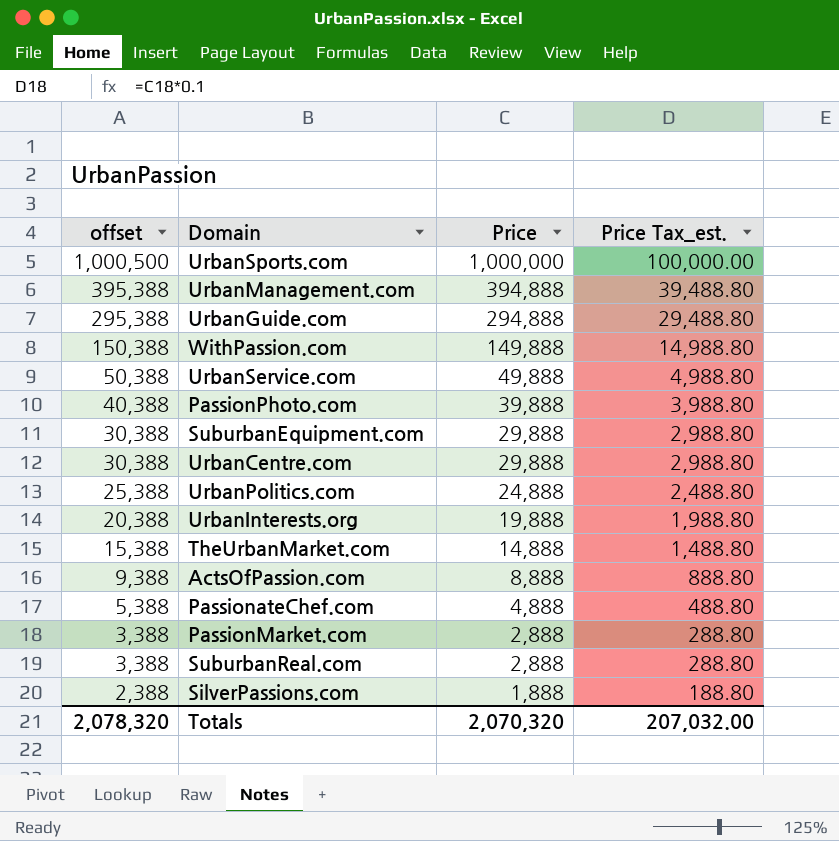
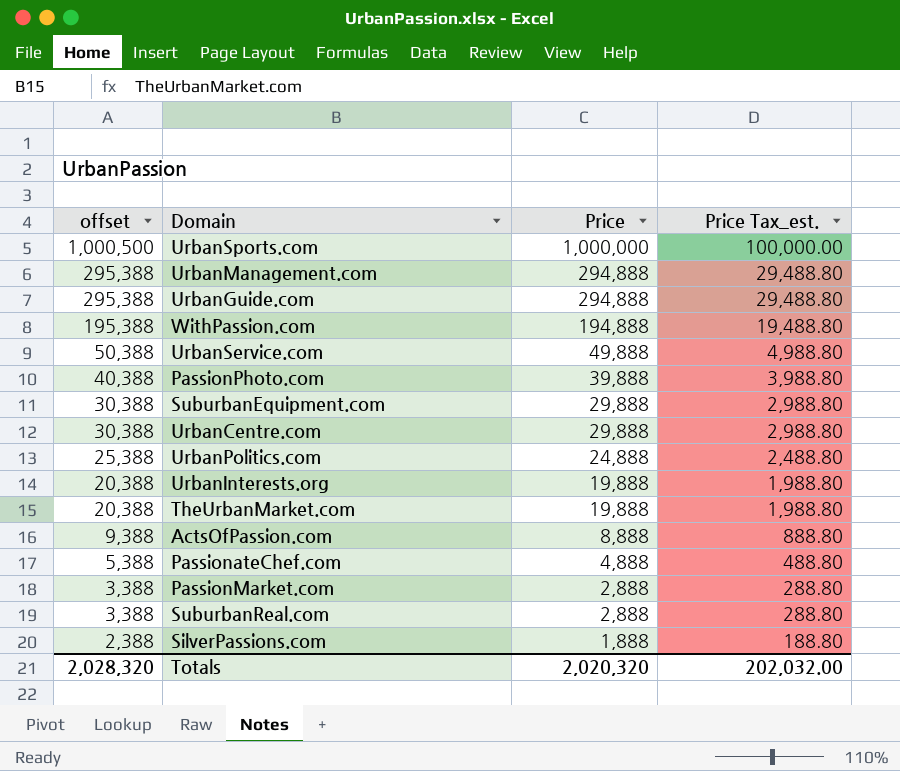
UrbanManagement.com | offset: 395,388 -> 295,388
UrbanManagement.com | Price: 394,888 -> 294,888
UrbanManagement.com | Price Tax_est.: 39,488.80 -> 29,488.80
WithPassion.com | offset: 150,388 -> 195,388
WithPassion.com | Price: 149,888 -> 194,888
WithPassion.com | Price Tax_est.: 14,988.80 -> 19,488.80
TheUrbanMarket.com | offset: 15,388 -> 20,388
TheUrbanMarket.com | Price: 14,888 -> 19,888
TheUrbanMarket.com | Price Tax_est.: 1,488.80 -> 1,988.80
Totals | offset: 2,078,320 -> 2,028,320
Totals | Price: 2,070,320 -> 2,020,320
Totals | Price Tax_est.: 207,032.00 -> 202,032.00

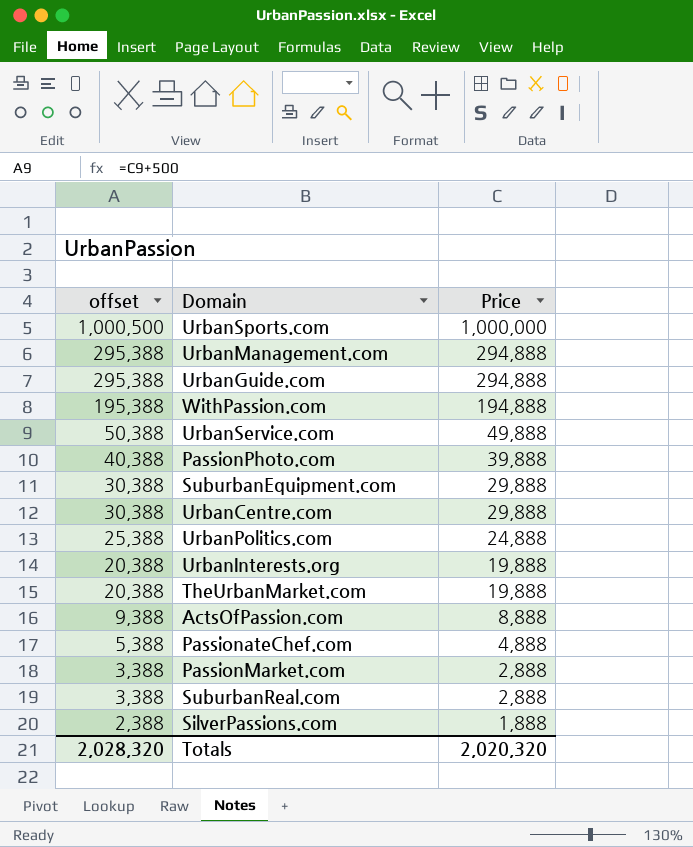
column Price Tax_est. | formula: [Price] * 0.1 -> none

